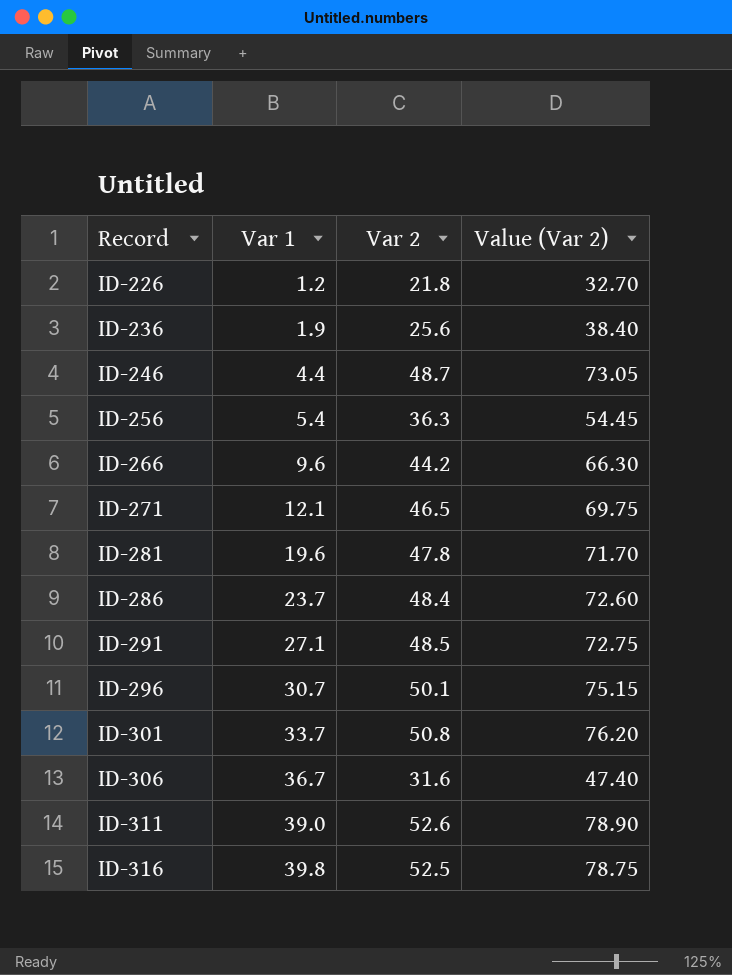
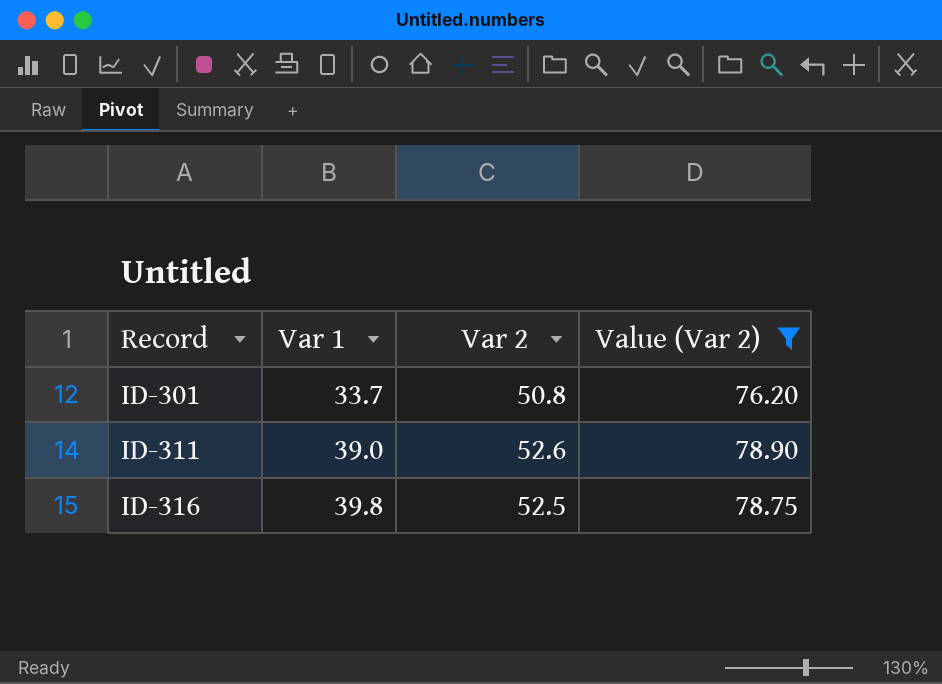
filter: none -> Value (Var 2) >= 76.20

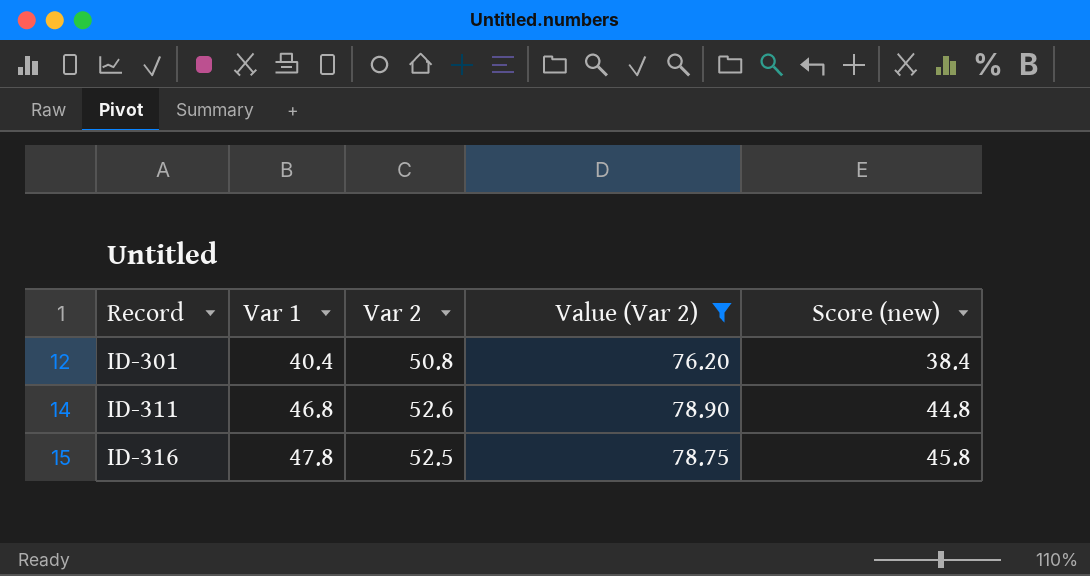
column Score (new) | formula: none -> [Var 1] - 2
ID-301 | Var 1: 33.7 -> 40.4
ID-311 | Var 1: 39.0 -> 46.8
ID-316 | Var 1: 39.8 -> 47.8

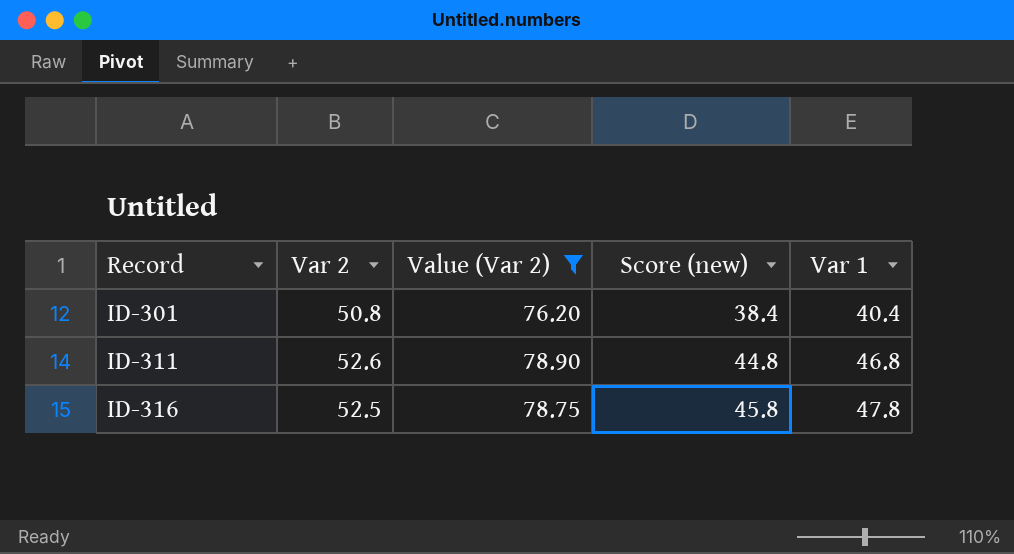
column Var 1 | position: 2 -> 5

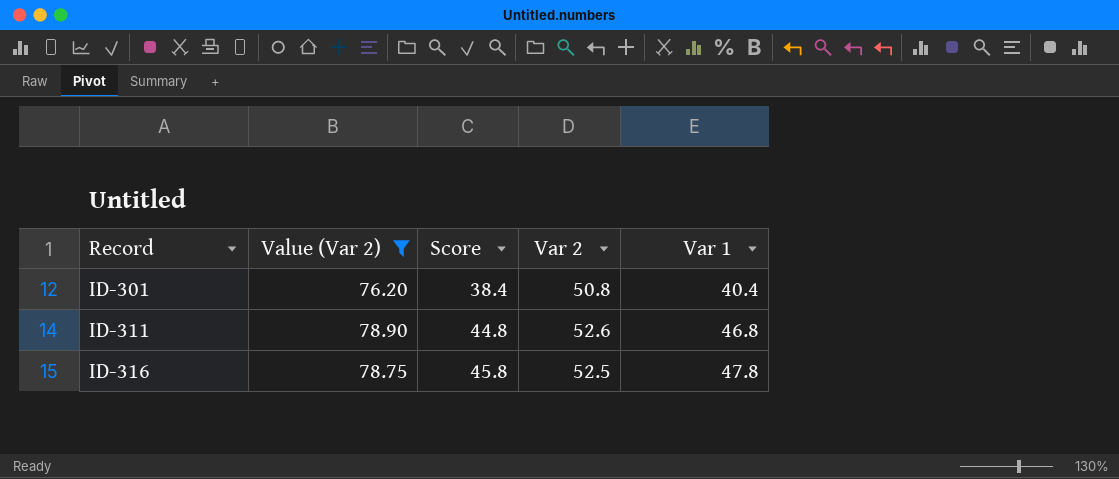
column name: Score (new) -> Score
column Var 2 | position: 2 -> 4

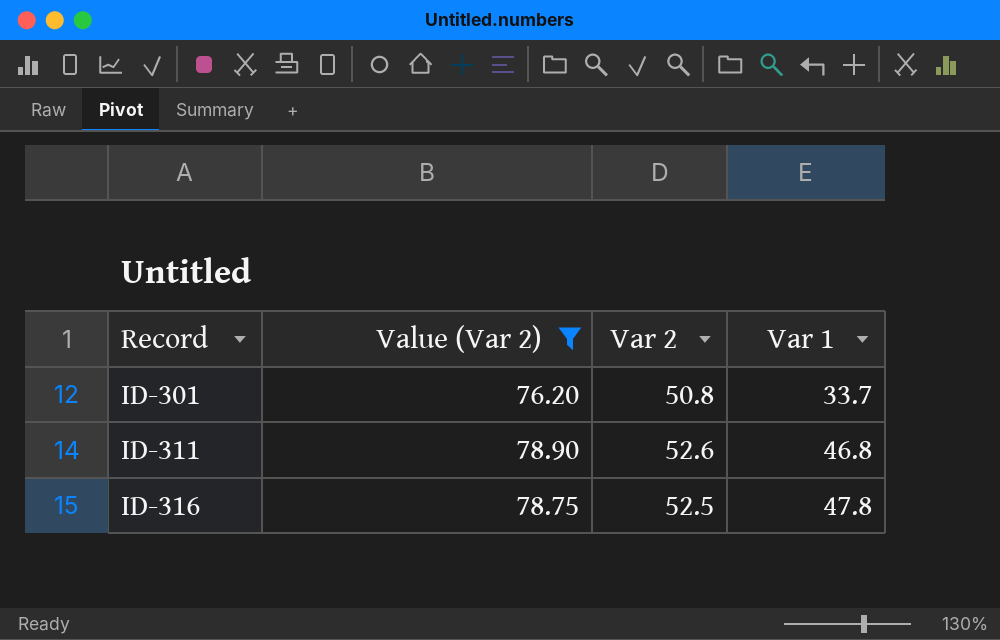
column Score | formula: [Var 1] - 2 -> none
ID-301 | Var 1: 40.4 -> 33.7

